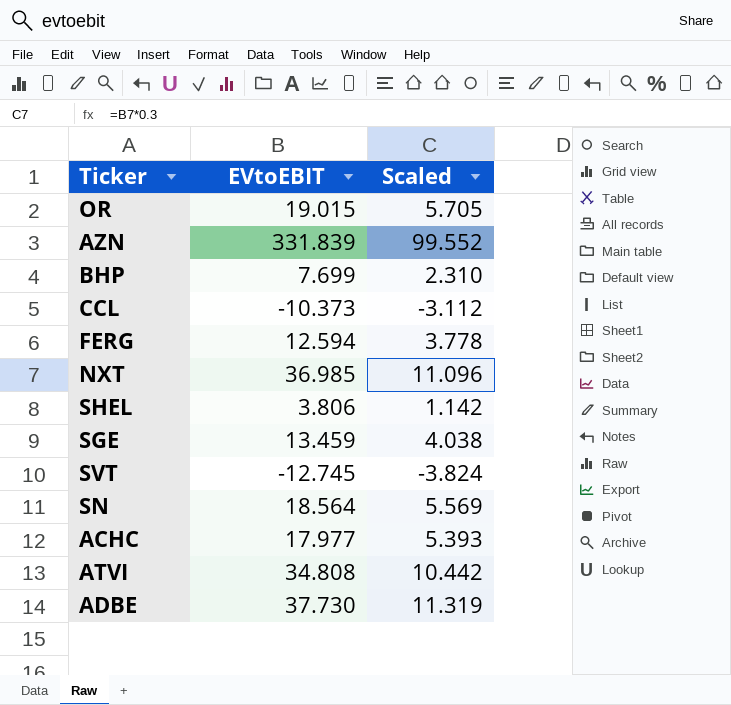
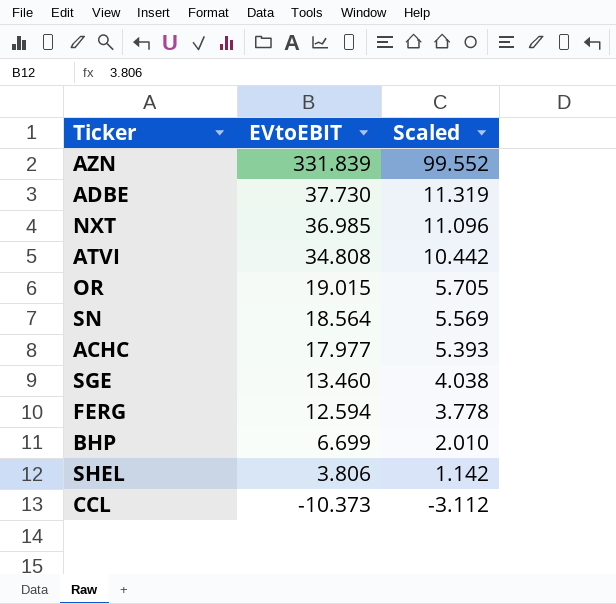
row order: none -> EVtoEBIT descending
row SVT: -12.745 | -3.824 -> none
SGE | EVtoEBIT: 13.459 -> 13.460
BHP | EVtoEBIT: 7.699 -> 6.699
BHP | Scaled: 2.310 -> 2.010

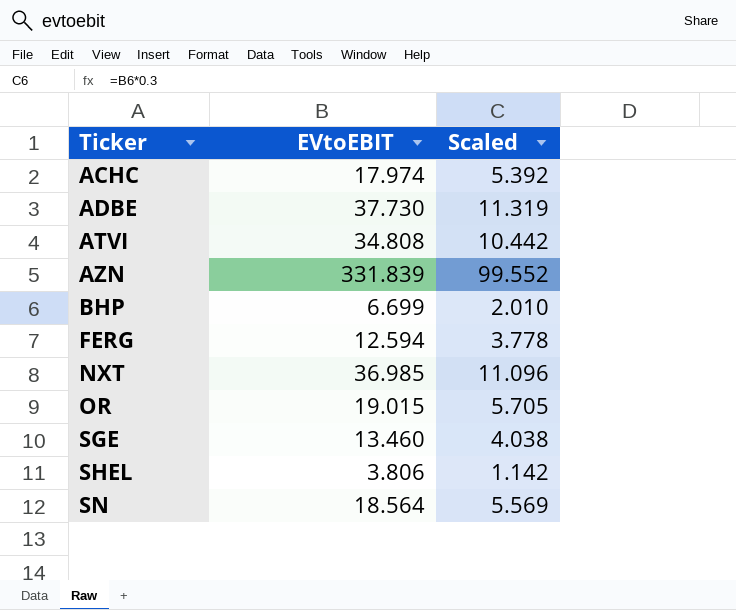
row order: EVtoEBIT descending -> Ticker ascending
row CCL: -10.373 | -3.112 -> none
ACHC | EVtoEBIT: 17.977 -> 17.974
ACHC | Scaled: 5.393 -> 5.392

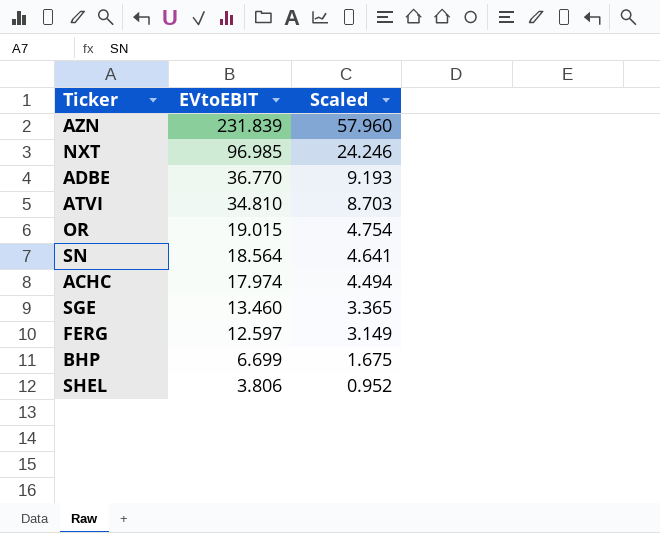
row order: Ticker ascending -> EVtoEBIT descending
column Scaled | formula: [EVtoEBIT] * 0.3 -> [EVtoEBIT] * 0.25
AZN | EVtoEBIT: 331.839 -> 231.839
NXT | EVtoEBIT: 36.985 -> 96.985
ADBE | EVtoEBIT: 37.730 -> 36.770
ATVI | EVtoEBIT: 34.808 -> 34.810
FERG | EVtoEBIT: 12.594 -> 12.597

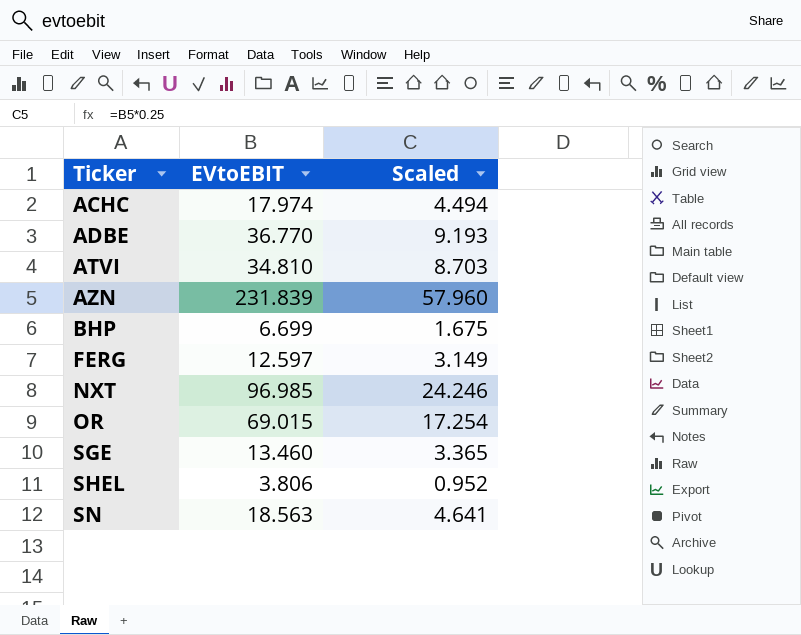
row order: EVtoEBIT descending -> Ticker ascending
OR | EVtoEBIT: 19.015 -> 69.015
OR | Scaled: 4.754 -> 17.254
SN | EVtoEBIT: 18.564 -> 18.563

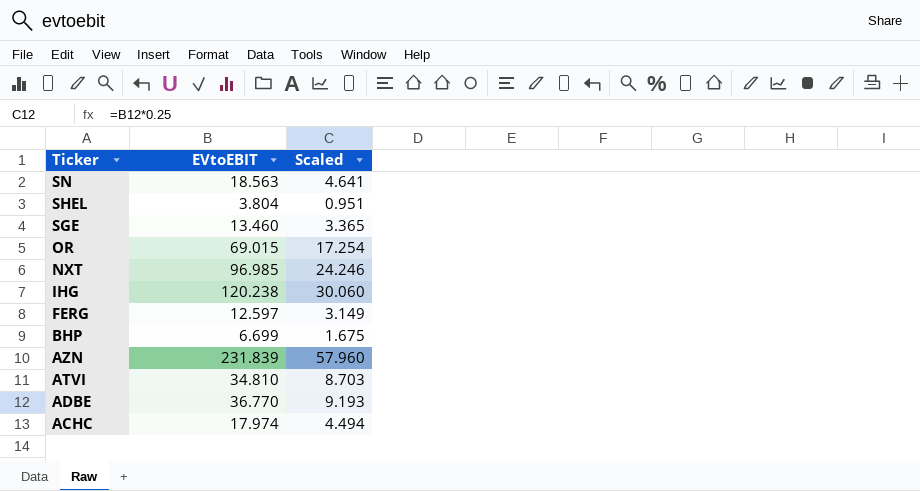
row order: Ticker ascending -> Ticker descending
SHEL | EVtoEBIT: 3.806 -> 3.804
SHEL | Scaled: 0.952 -> 0.951
row IHG: none -> 120.238 | 30.060

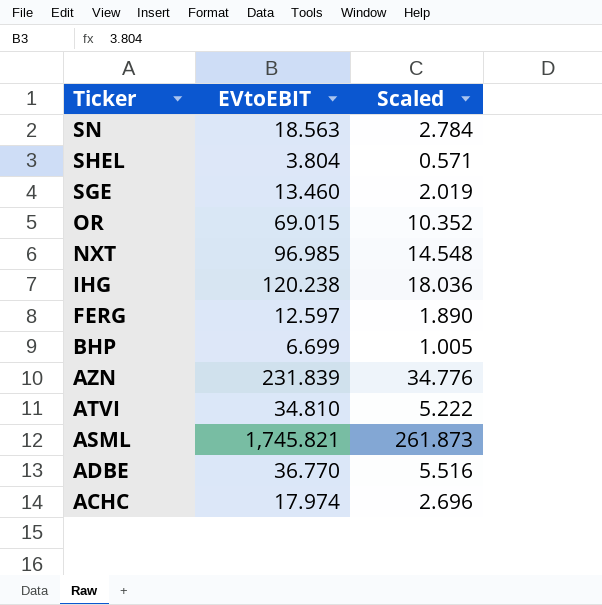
column Scaled | formula: [EVtoEBIT] * 0.25 -> [EVtoEBIT] * 0.15
row ASML: none -> 1,745.821 | 261.873

